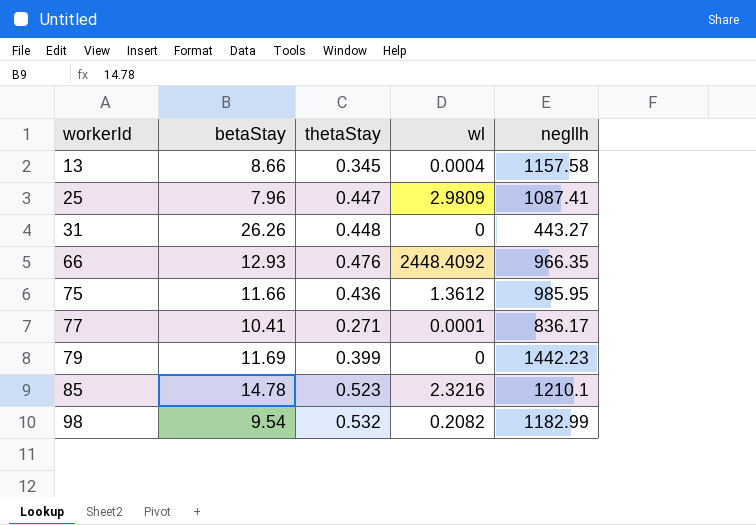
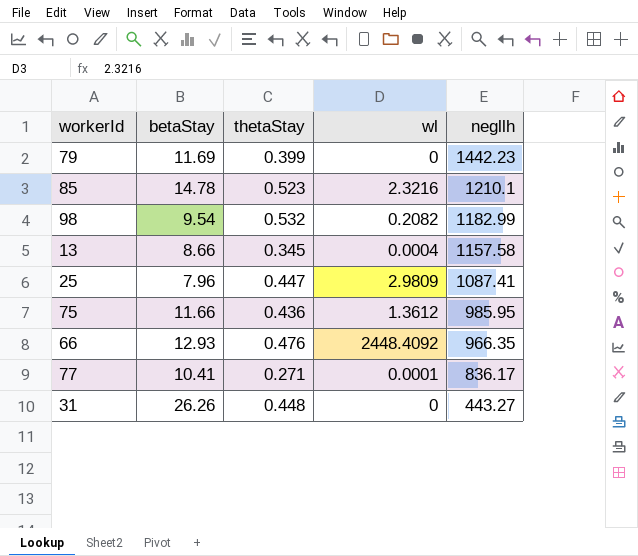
row order: workerId ascending -> negllh descending

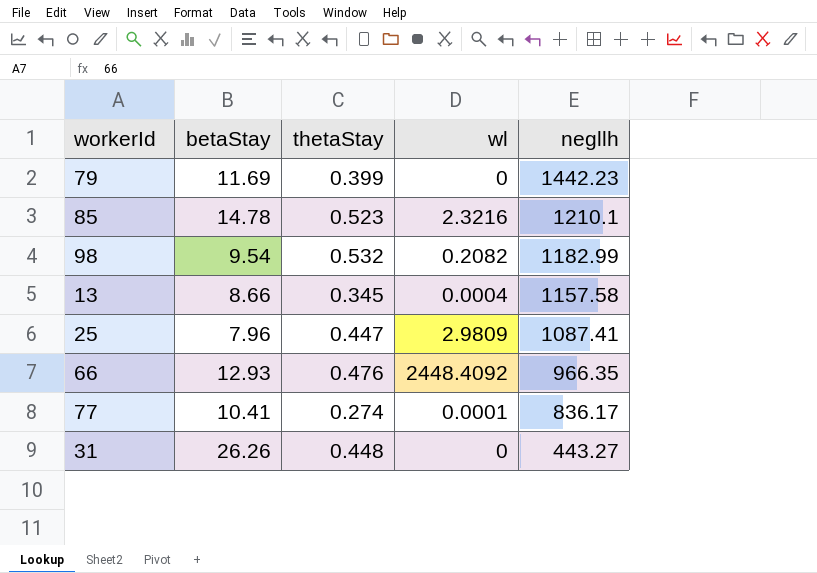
row 75: 11.66 | 0.436 | 1.3612 | 985.95 -> none
77 | thetaStay: 0.271 -> 0.274

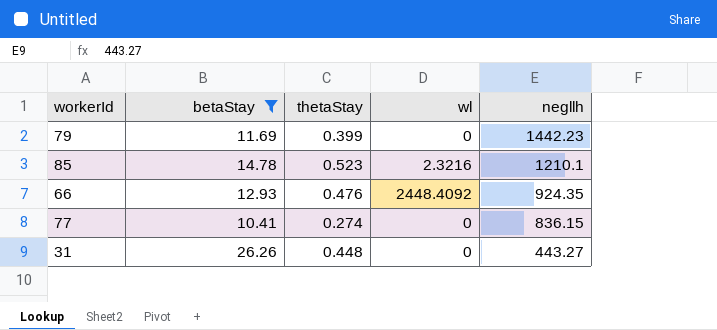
filter: none -> betaStay >= 10.41
66 | negllh: 966.35 -> 924.35
77 | wl: 0.0001 -> 0
77 | negllh: 836.17 -> 836.15

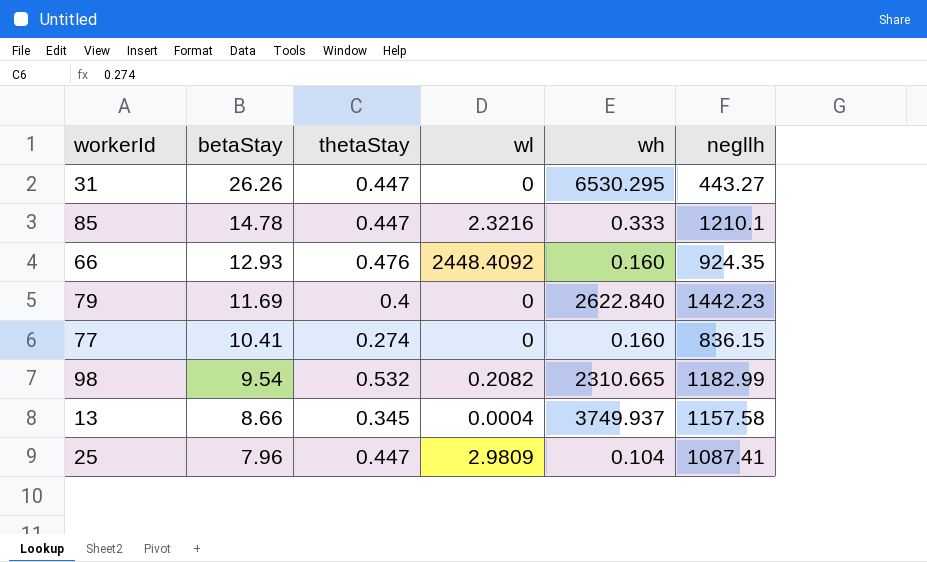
filter: betaStay >= 10.41 -> none
row order: negllh descending -> betaStay descending
column wh | position: none -> 5
31 | thetaStay: 0.448 -> 0.447
85 | thetaStay: 0.523 -> 0.447
79 | thetaStay: 0.399 -> 0.4

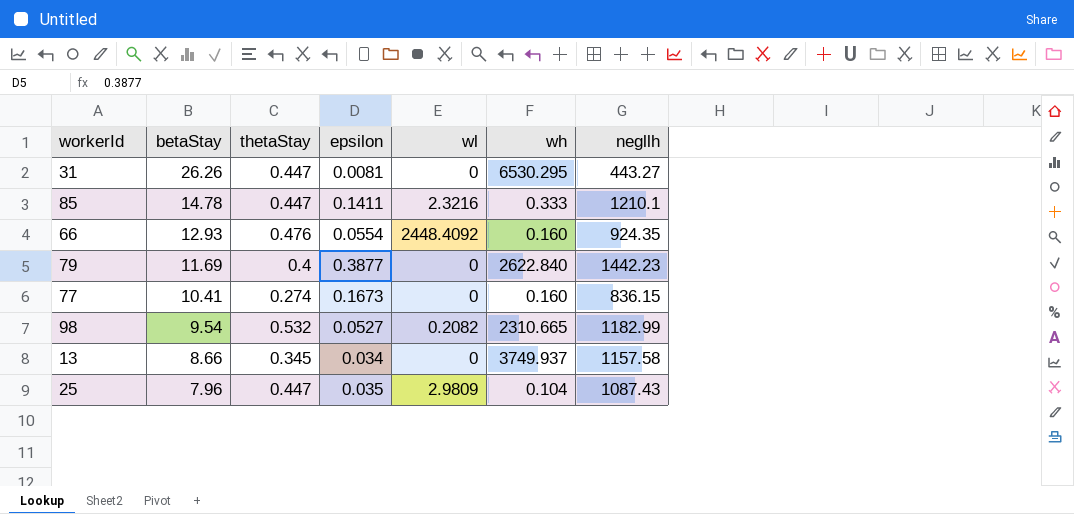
column epsilon | position: none -> 4
13 | wl: 0.0004 -> 0
25 | negllh: 1087.41 -> 1087.43

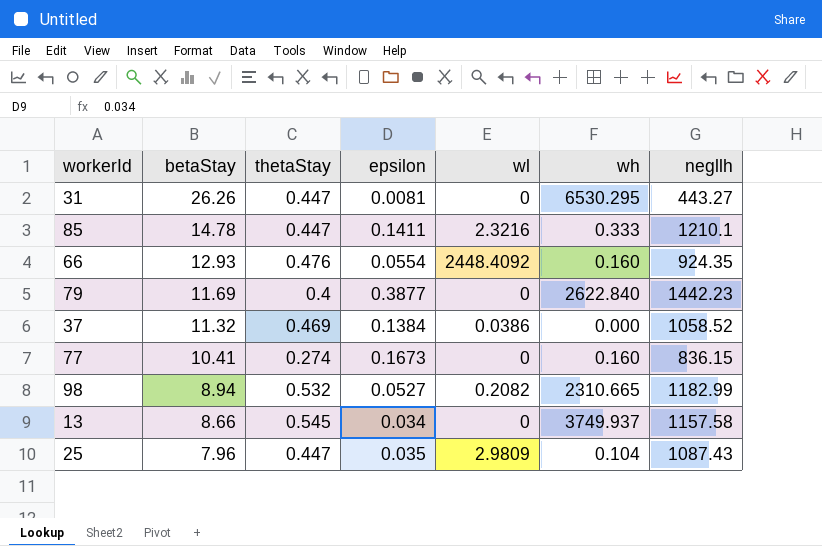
row 37: none -> 11.32 | 0.469 | 0.1384 | 0.0386 | 0.000 | 1058.52
98 | betaStay: 9.54 -> 8.94
13 | thetaStay: 0.345 -> 0.545

